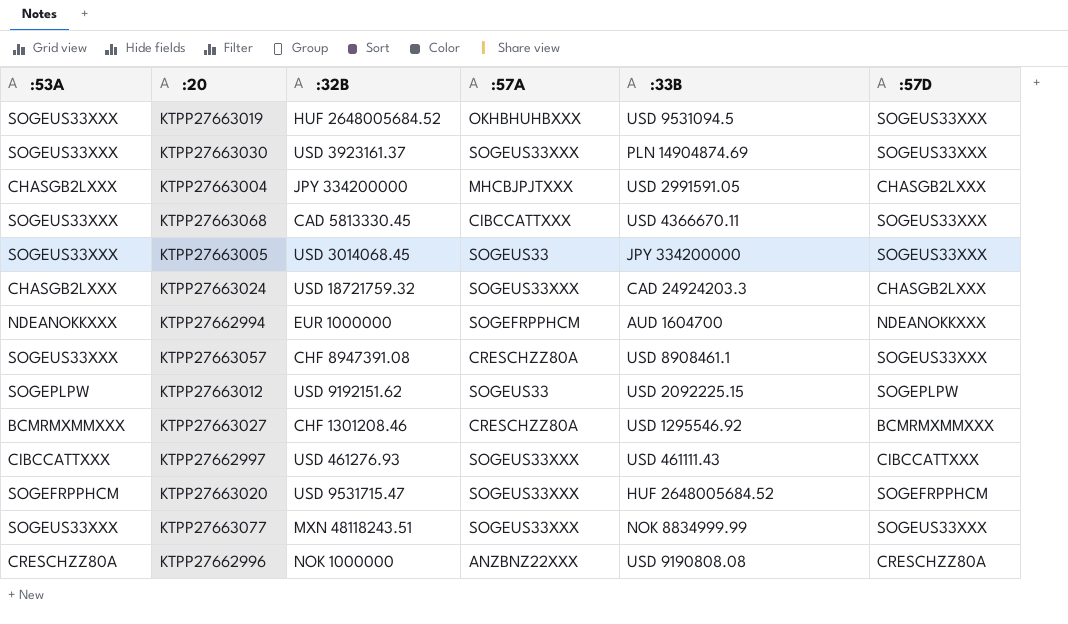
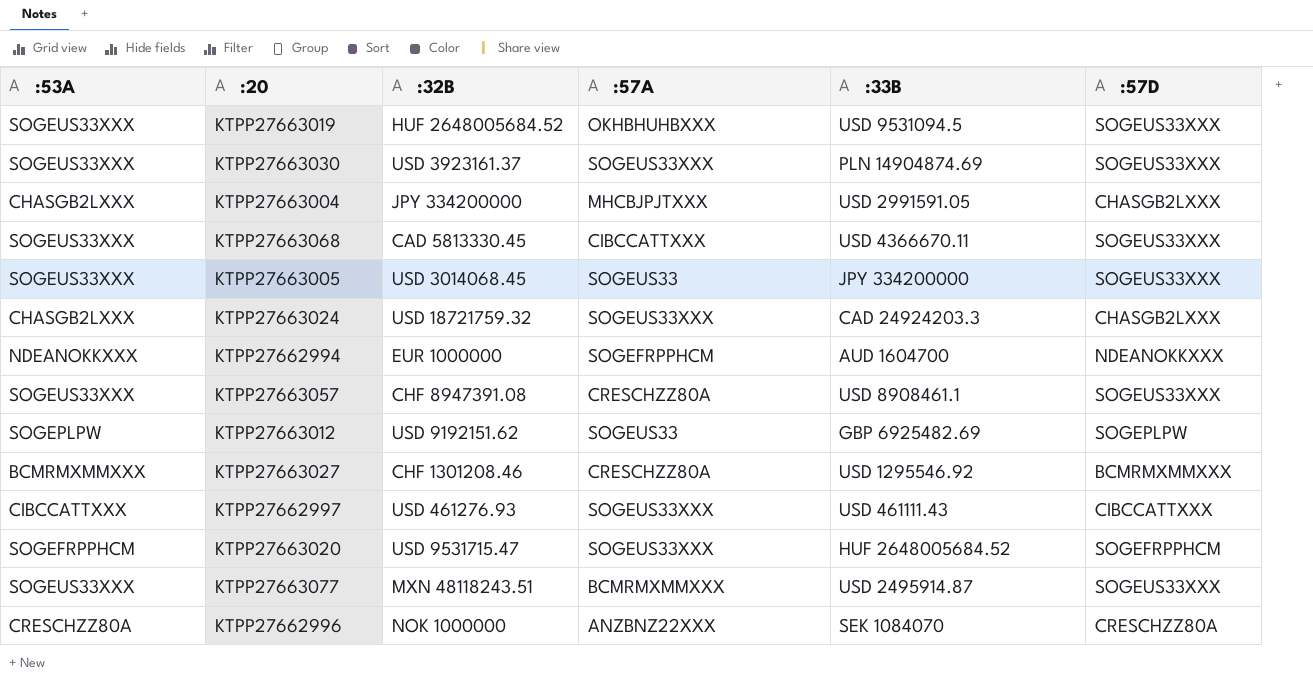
KTPP27663012 | :33B: USD 2092225.15 -> GBP 6925482.69
KTPP27663077 | :57A: SOGEUS33XXX -> BCMRMXMMXXX
KTPP27663077 | :33B: NOK 8834999.99 -> USD 2495914.87
KTPP27662996 | :33B: USD 9190808.08 -> SEK 1084070

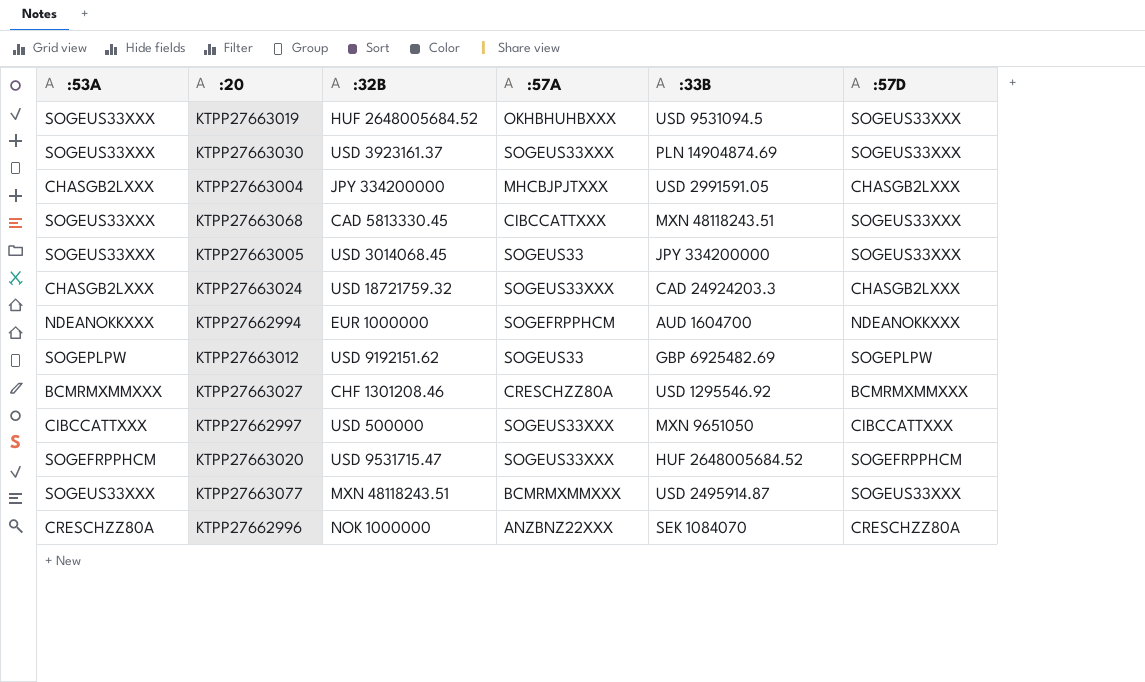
row KTPP27663057: SOGEUS33XXX | CHF 8947391.08 | CRESCHZZ80A | USD 8908461.1 | SOGEUS33XXX -> none
KTPP27663068 | :33B: USD 4366670.11 -> MXN 48118243.51
KTPP27662997 | :32B: USD 461276.93 -> USD 500000
KTPP27662997 | :33B: USD 461111.43 -> MXN 9651050

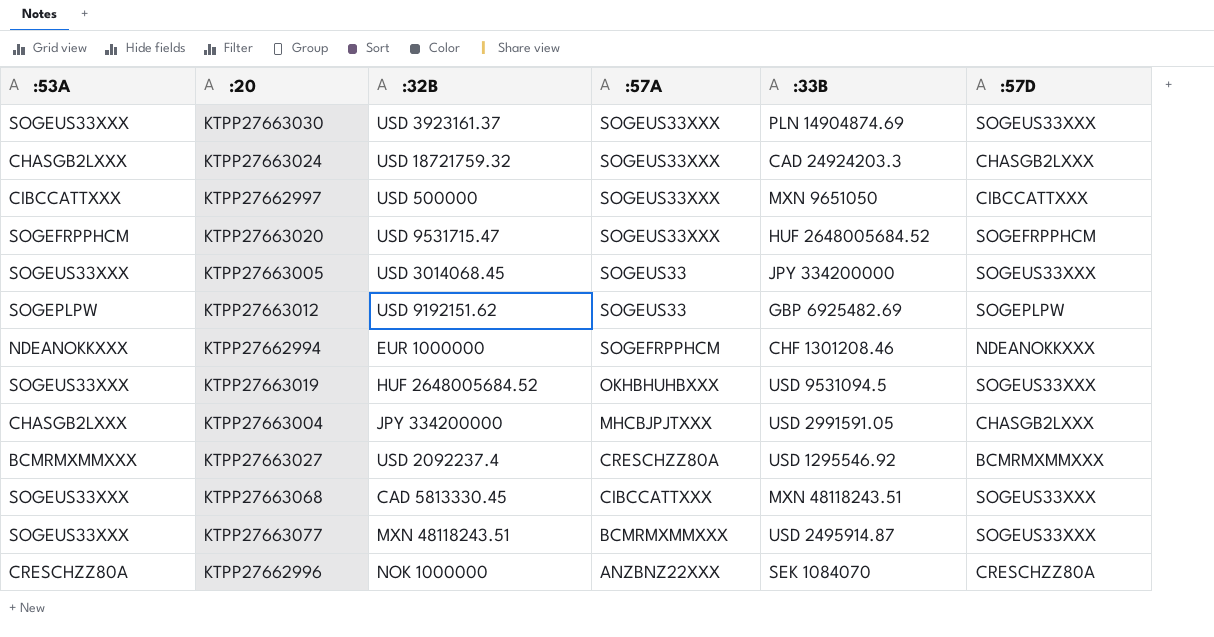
row order: none -> :57A descending
KTPP27662994 | :33B: AUD 1604700 -> CHF 1301208.46
KTPP27663027 | :32B: CHF 1301208.46 -> USD 2092237.4

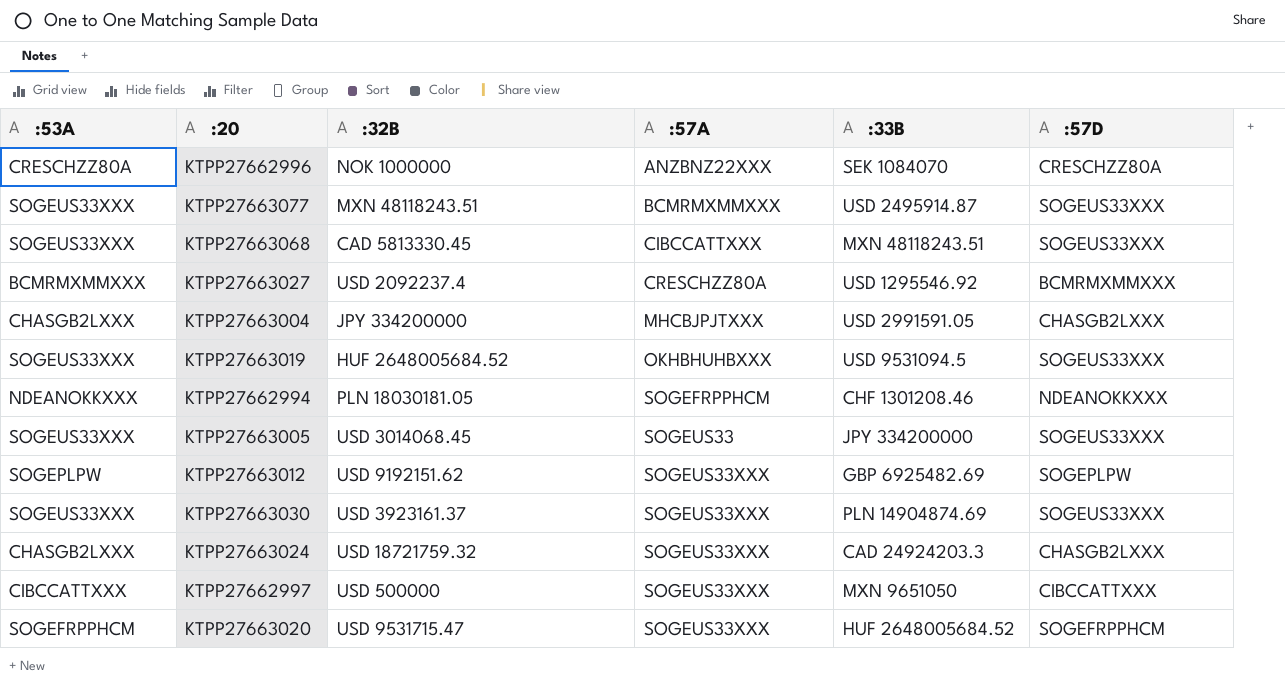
row order: :57A descending -> :57A ascending
KTPP27662994 | :32B: EUR 1000000 -> PLN 18030181.05
KTPP27663012 | :57A: SOGEUS33 -> SOGEUS33XXX

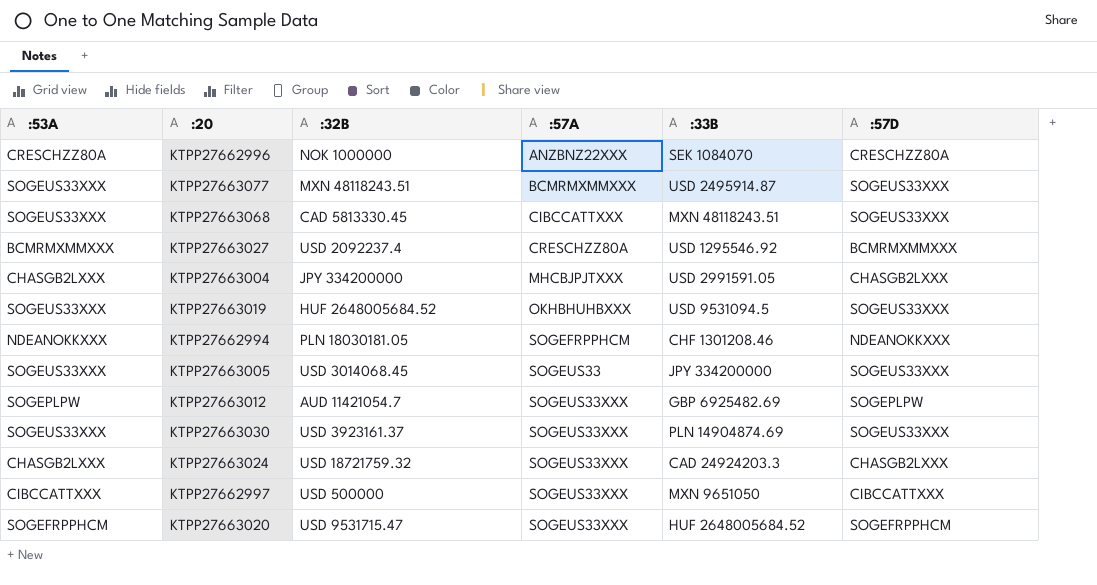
KTPP27663012 | :32B: USD 9192151.62 -> AUD 11421054.7

